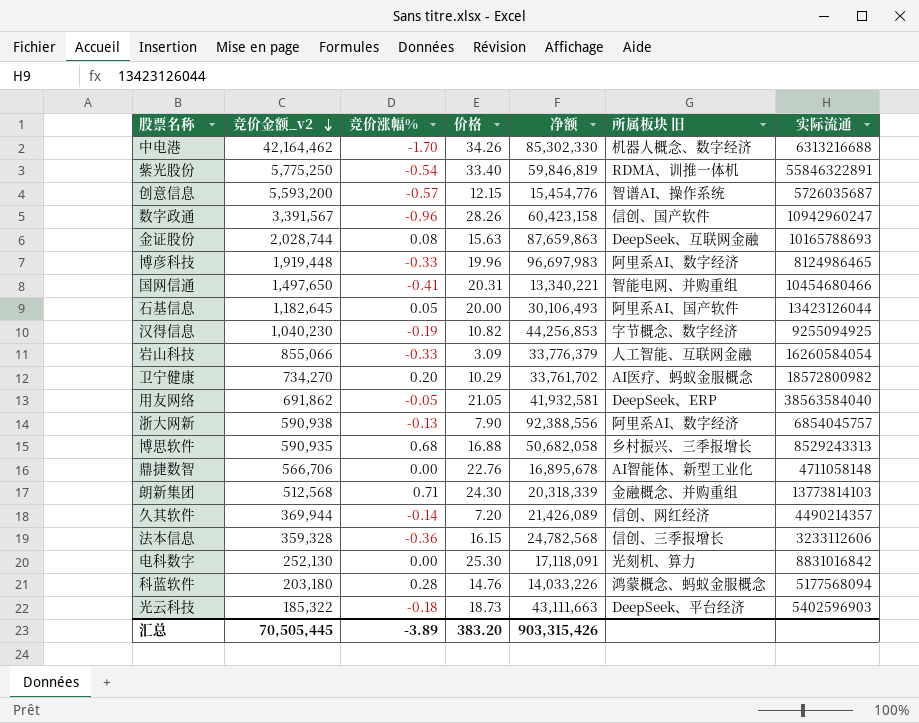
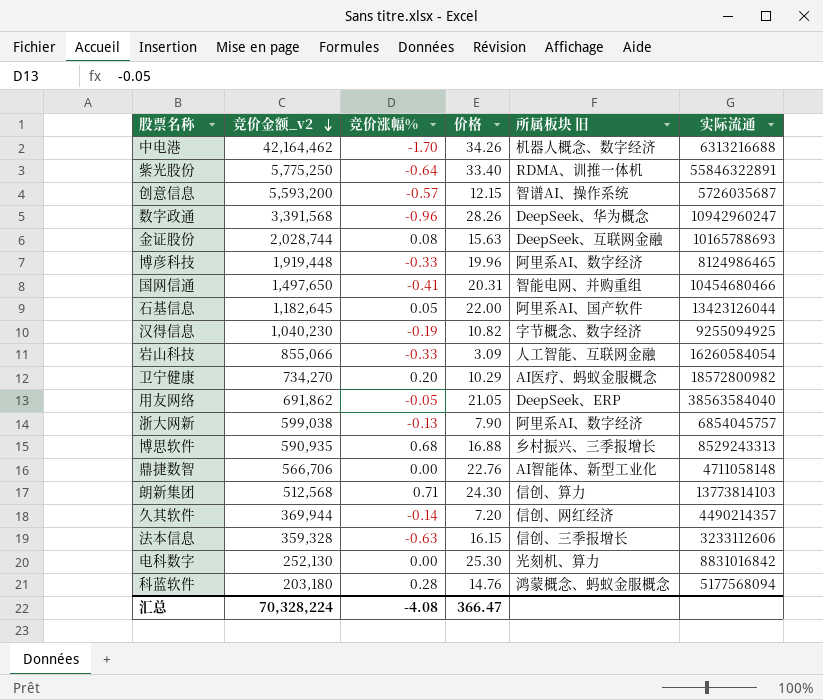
column 净额 | position: 5 -> none
row 光云科技: 185,322 | -0.18 | 18.73 | 43,111,663 | DeepSeek、平台经济 | 5402596903 -> none
紫光股份 | 竞价涨幅%: -0.54 -> -0.64
数字政通 | 竞价金额_v2: 3,391,567 -> 3,391,568
数字政通 | 所属板块 旧: 信创、国产软件 -> DeepSeek、华为概念
石基信息 | 价格: 20.00 -> 22.00
浙大网新 | 竞价金额_v2: 590,938 -> 599,038
朗新集团 | 所属板块 旧: 金融概念、并购重组 -> 信创、算力
法本信息 | 竞价涨幅%: -0.36 -> -0.63
汇总 | 竞价金额_v2: 70,505,445 -> 70,328,224
汇总 | 竞价涨幅%: -3.89 -> -4.08
汇总 | 价格: 383.20 -> 366.47

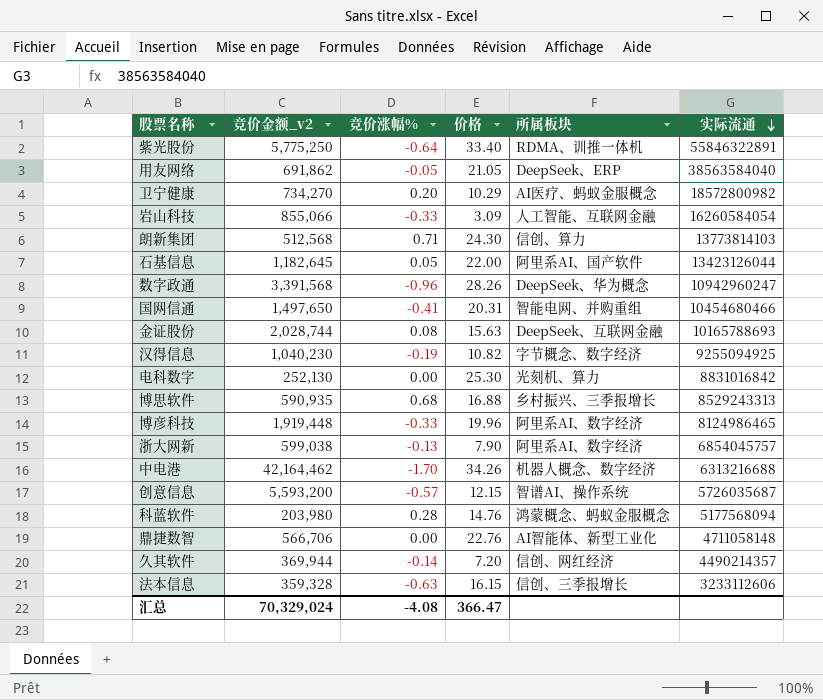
row order: 竞价金额_v2 descending -> 实际流通 descending
column name: 所属板块 旧 -> 所属板块
科蓝软件 | 竞价金额_v2: 203,180 -> 203,980
汇总 | 竞价金额_v2: 70,328,224 -> 70,329,024

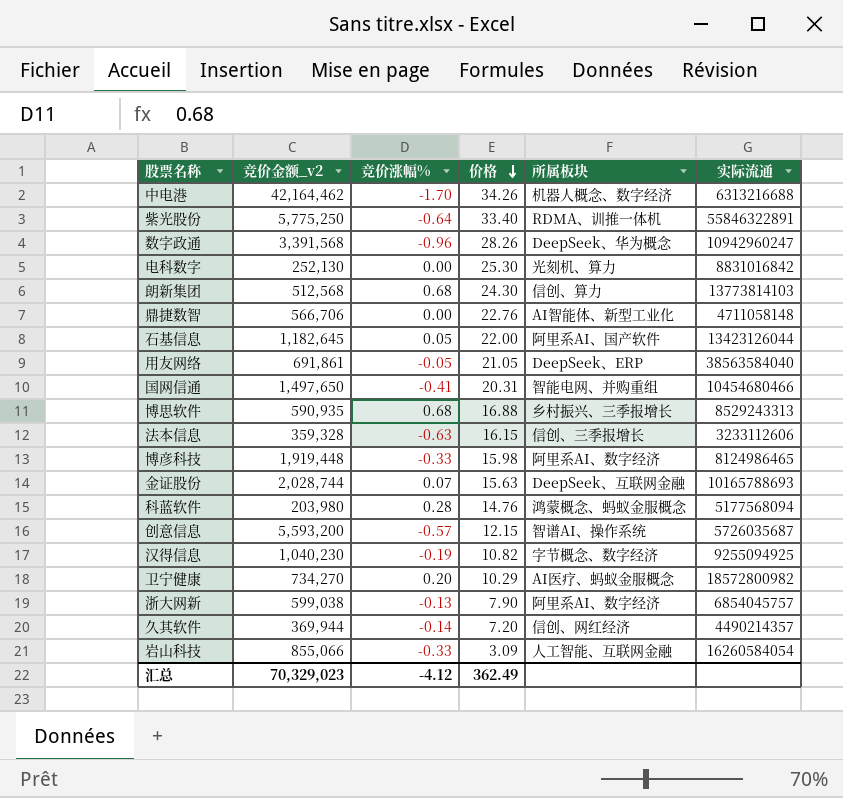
row order: 实际流通 descending -> 价格 descending
朗新集团 | 竞价涨幅%: 0.71 -> 0.68
用友网络 | 竞价金额_v2: 691,862 -> 691,861
博彦科技 | 价格: 19.96 -> 15.98
金证股份 | 竞价涨幅%: 0.08 -> 0.07
汇总 | 竞价金额_v2: 70,329,024 -> 70,329,023
汇总 | 竞价涨幅%: -4.08 -> -4.12
汇总 | 价格: 366.47 -> 362.49

